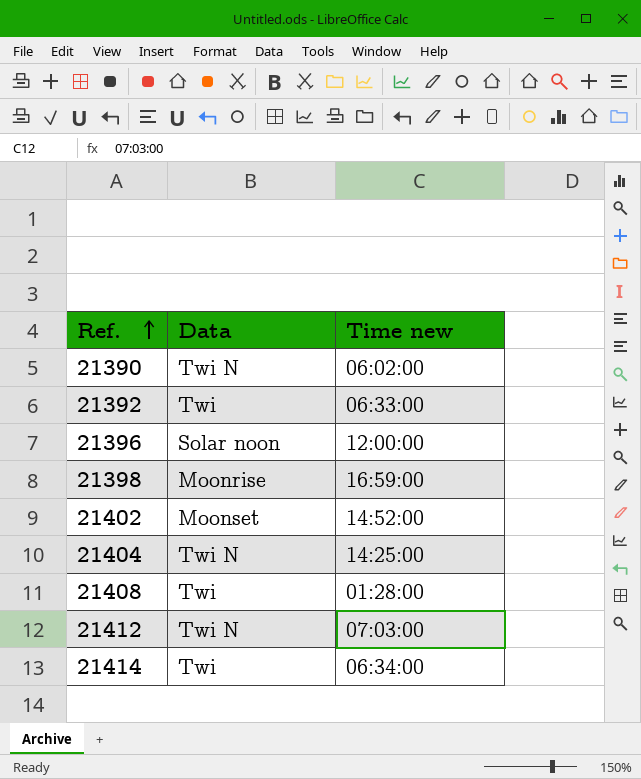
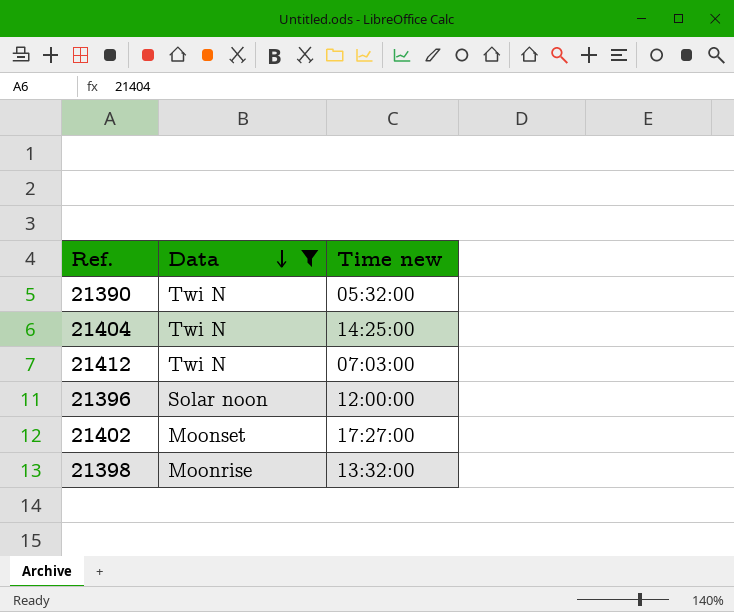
filter: none -> Data != Twi
row order: Ref. ascending -> Data descending
21390 | Time new: 06:02:00 -> 05:32:00
21402 | Time new: 14:52:00 -> 17:27:00
21398 | Time new: 16:59:00 -> 13:32:00

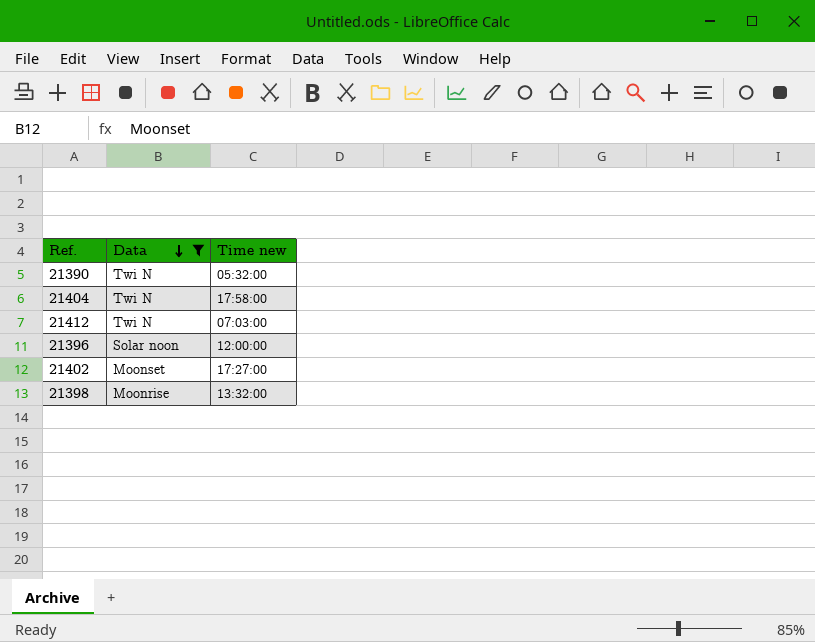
21404 | Time new: 14:25:00 -> 17:58:00

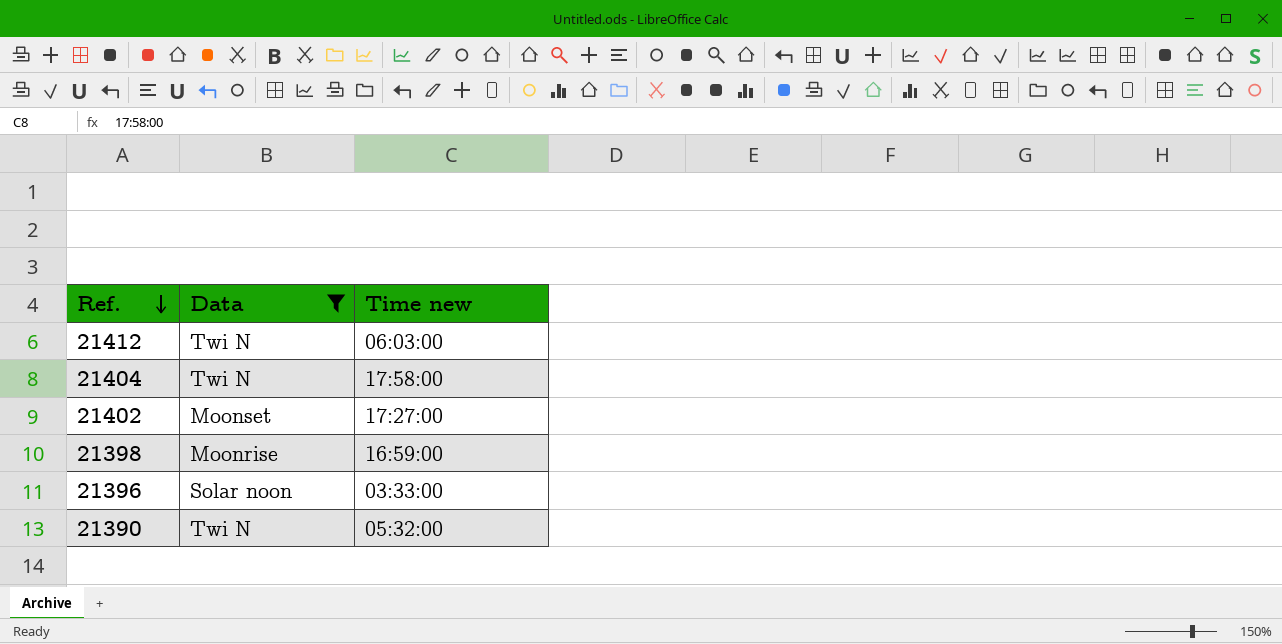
row order: Data descending -> Ref. descending
21412 | Time new: 07:03:00 -> 06:03:00
21398 | Time new: 13:32:00 -> 16:59:00
21396 | Time new: 12:00:00 -> 03:33:00

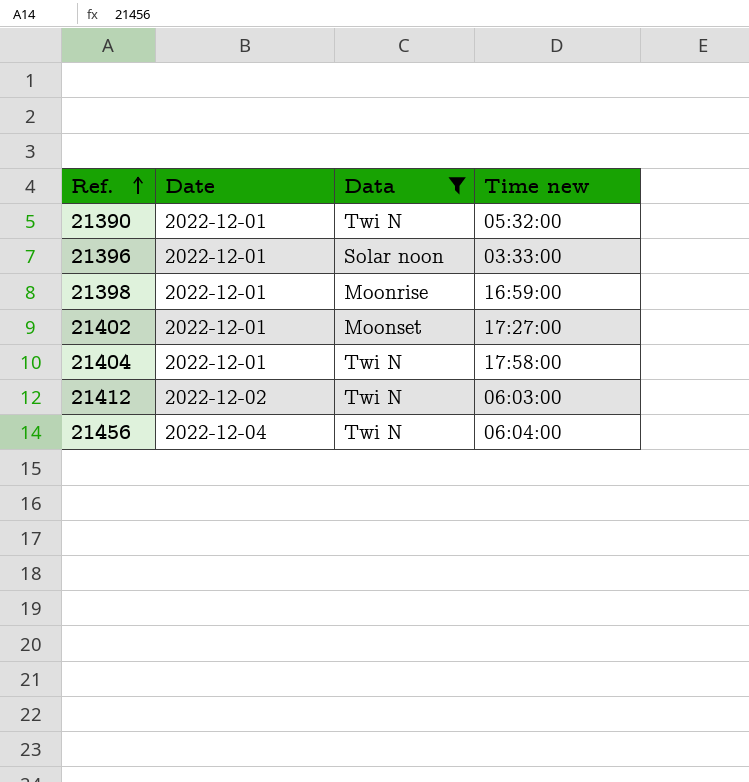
row order: Ref. descending -> Ref. ascending
column Date | position: none -> 2
row 21456: none -> 2022-12-04 | Twi N | 06:04:00

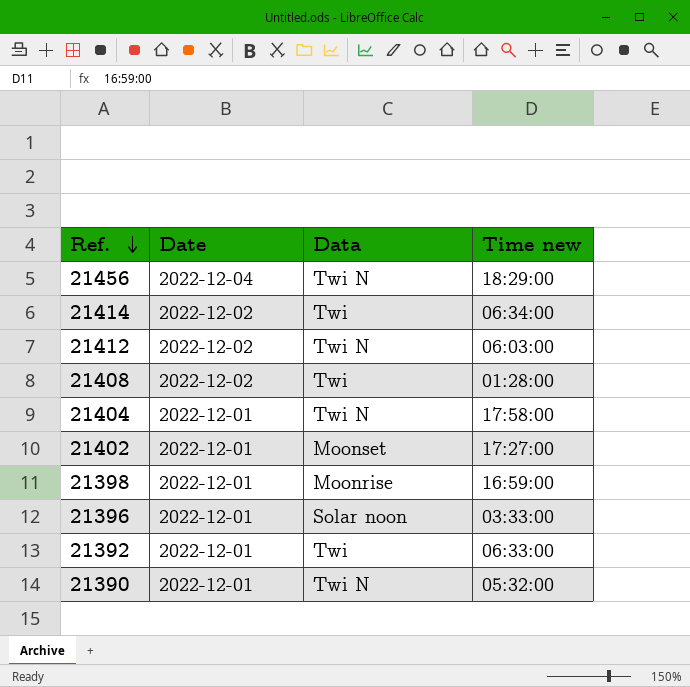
filter: Data != Twi -> none
row order: Ref. ascending -> Ref. descending
21456 | Time new: 06:04:00 -> 18:29:00

